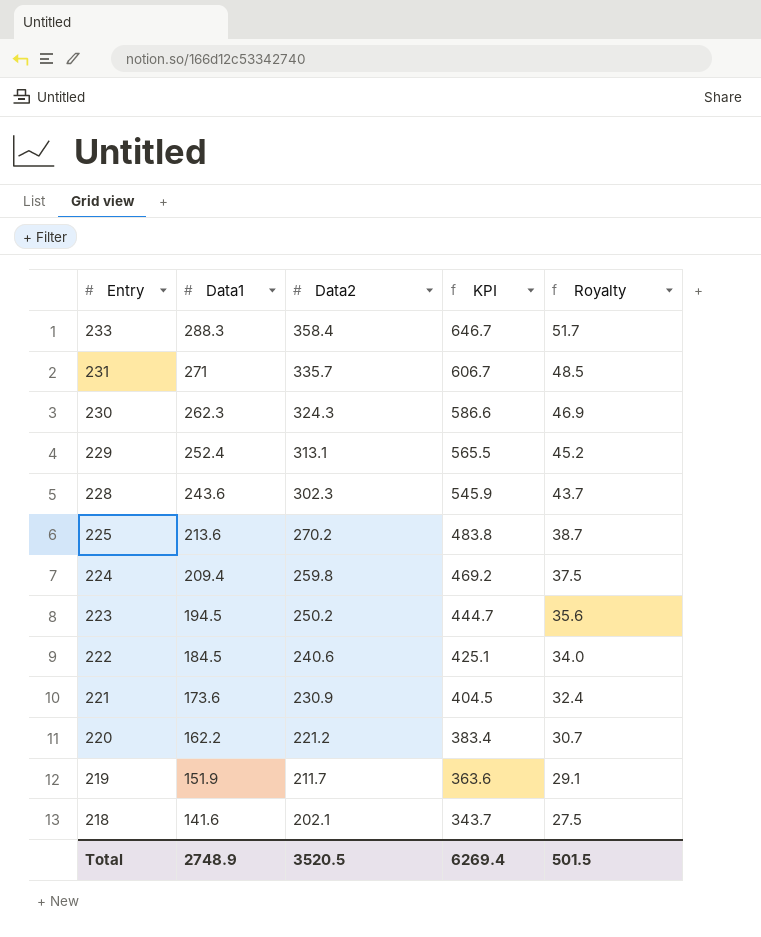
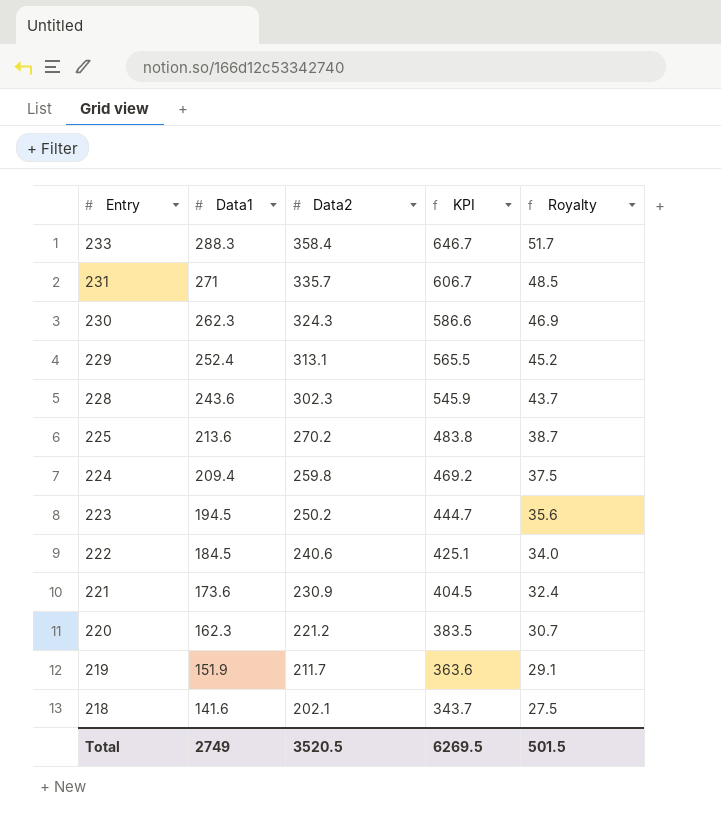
220 | Data1: 162.2 -> 162.3
220 | KPI: 383.4 -> 383.5
Total | Data1: 2748.9 -> 2749
Total | KPI: 6269.4 -> 6269.5

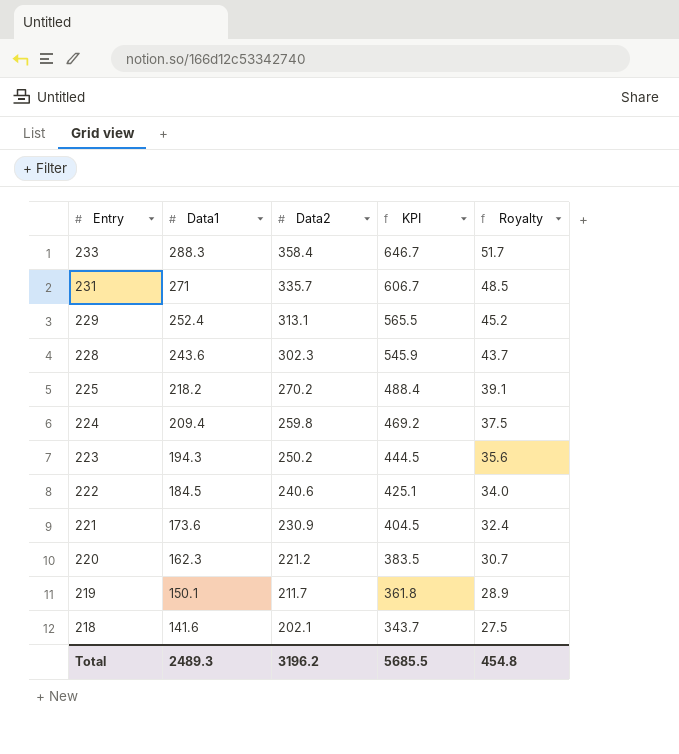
row 230: 262.3 | 324.3 | 586.6 | 46.9 -> none
225 | Data1: 213.6 -> 218.2
225 | KPI: 483.8 -> 488.4
225 | Royalty: 38.7 -> 39.1
223 | Data1: 194.5 -> 194.3
223 | KPI: 444.7 -> 444.5
219 | Data1: 151.9 -> 150.1
219 | KPI: 363.6 -> 361.8
219 | Royalty: 29.1 -> 28.9
Total | Data1: 2749 -> 2489.3
Total | Data2: 3520.5 -> 3196.2
Total | KPI: 6269.5 -> 5685.5
Total | Royalty: 501.5 -> 454.8

